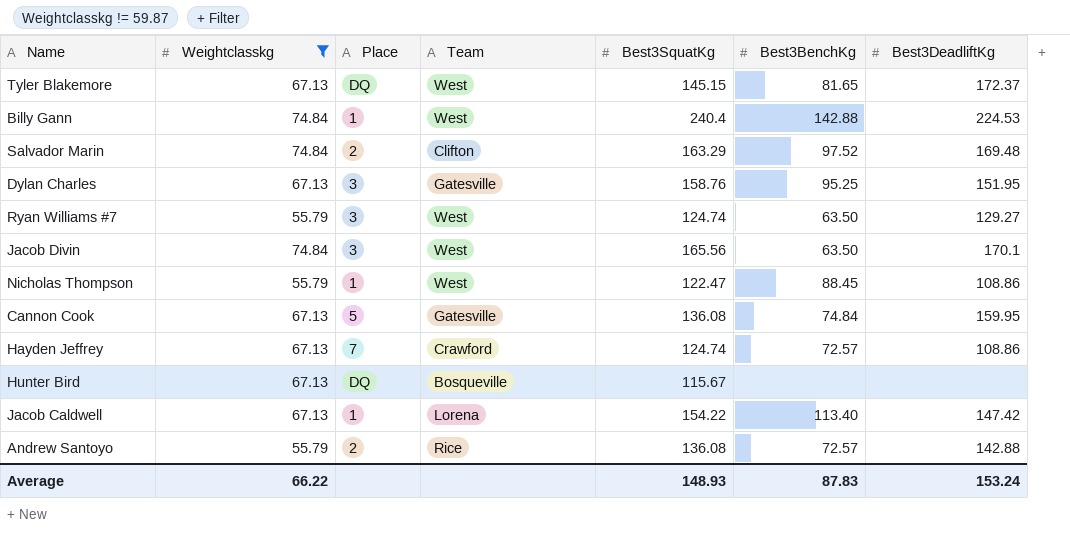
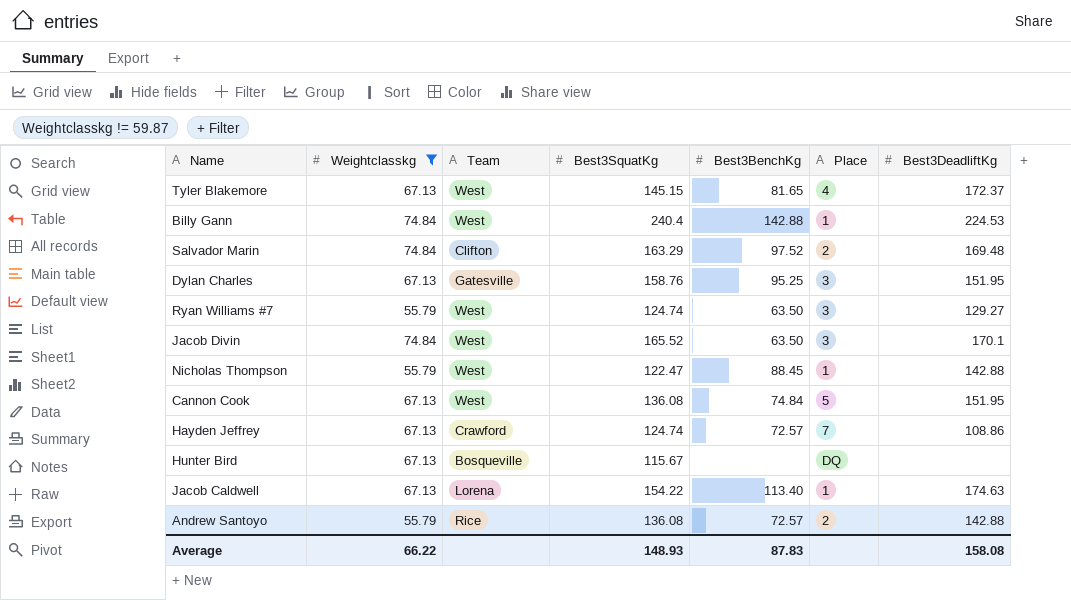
column Place | position: 3 -> 6
Tyler Blakemore | Place: DQ -> 4
Jacob Divin | Best3SquatKg: 165.56 -> 165.52
Nicholas Thompson | Best3DeadliftKg: 108.86 -> 142.88
Cannon Cook | Team: Gatesville -> West
Cannon Cook | Best3DeadliftKg: 159.95 -> 151.95
Jacob Caldwell | Best3DeadliftKg: 147.42 -> 174.63
Average | Best3DeadliftKg: 153.24 -> 158.08

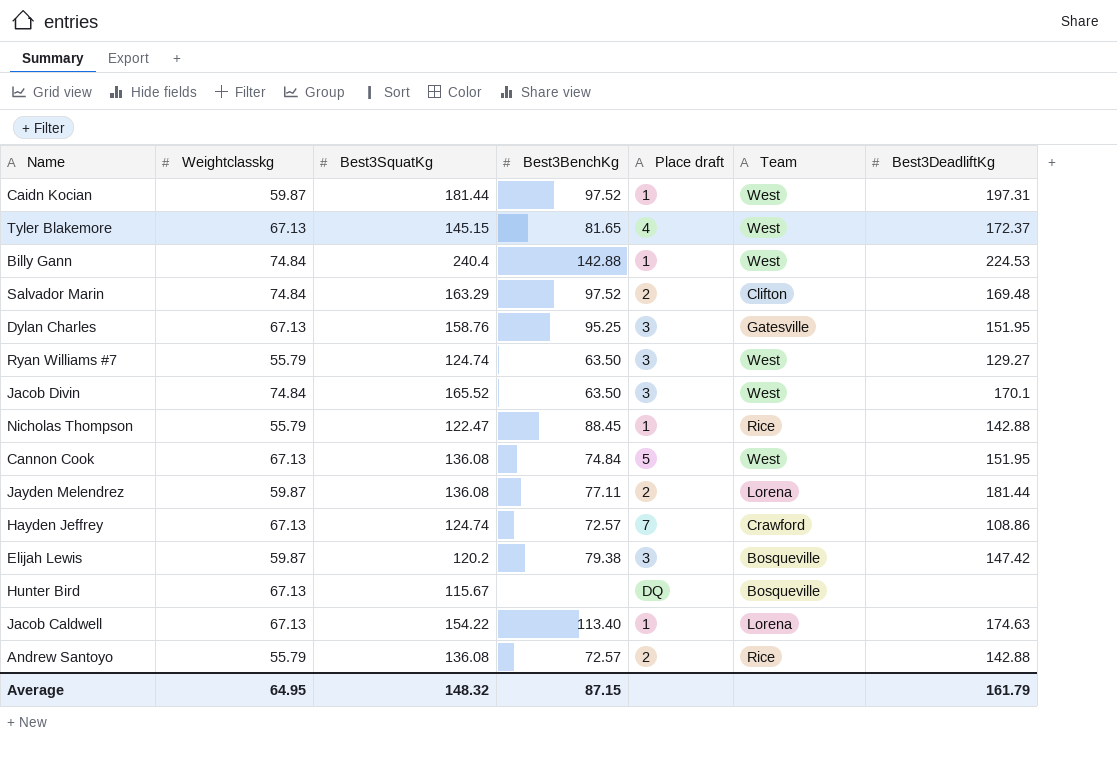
filter: Weightclasskg != 59.87 -> none
column name: Place -> Place draft
column Team | position: 3 -> 6
Nicholas Thompson | Team: West -> Rice
Average | Weightclasskg: 66.22 -> 64.95
Average | Best3SquatKg: 148.93 -> 148.32
Average | Best3BenchKg: 87.83 -> 87.15
Average | Best3DeadliftKg: 158.08 -> 161.79

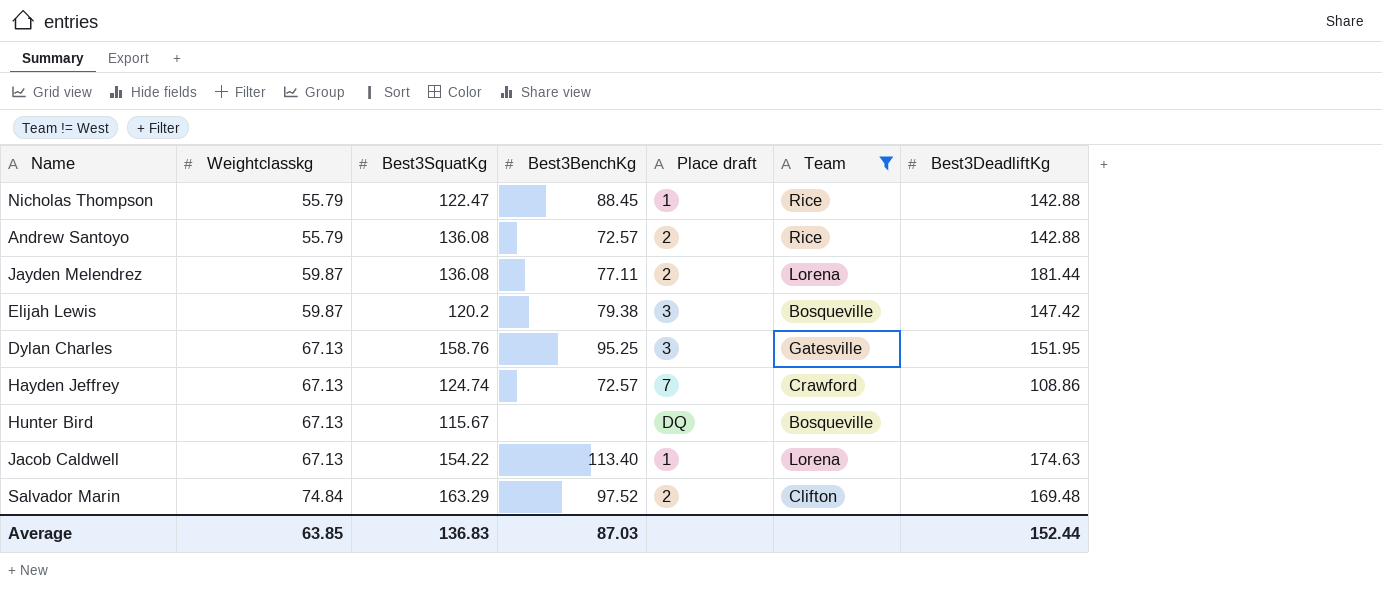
filter: none -> Team != West
row order: none -> Weightclasskg ascending
Average | Weightclasskg: 64.95 -> 63.85
Average | Best3SquatKg: 148.32 -> 136.83
Average | Best3BenchKg: 87.15 -> 87.03
Average | Best3DeadliftKg: 161.79 -> 152.44

